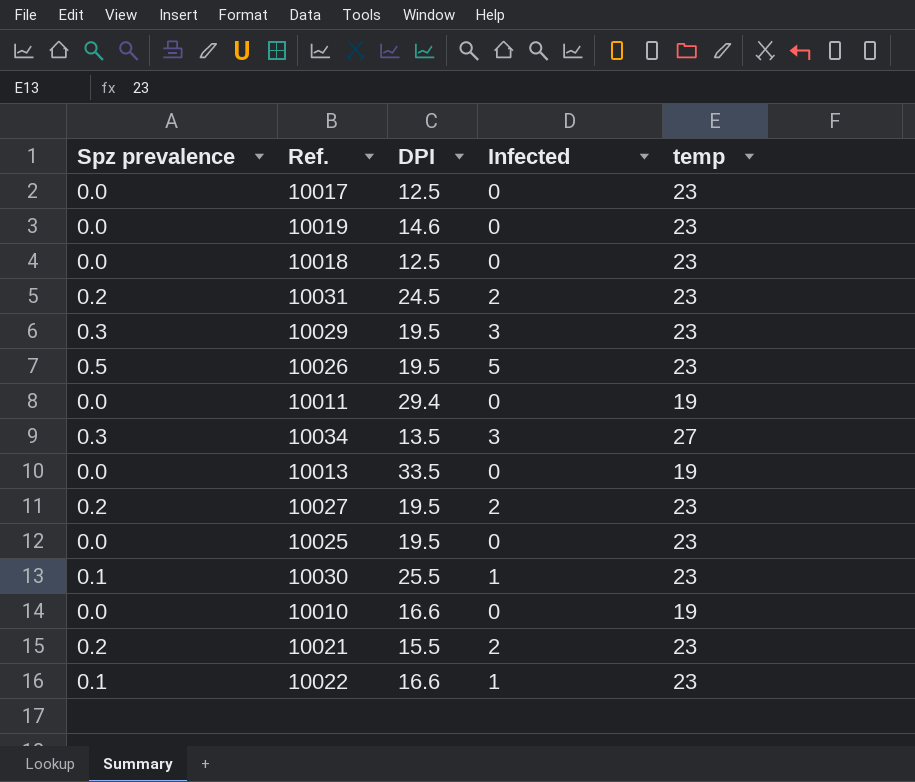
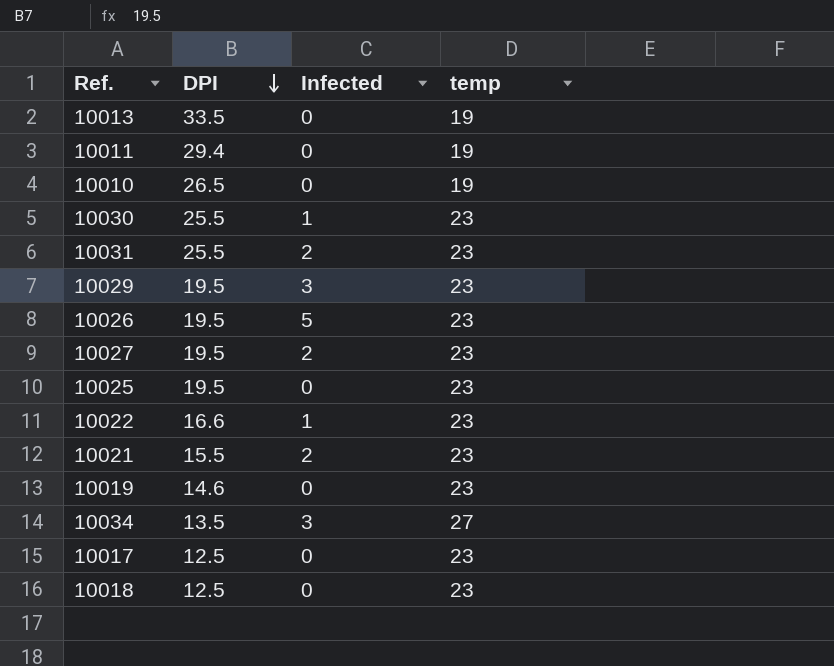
row order: none -> DPI descending
column Spz prevalence | position: 1 -> none
10010 | DPI: 16.6 -> 26.5
10031 | DPI: 24.5 -> 25.5

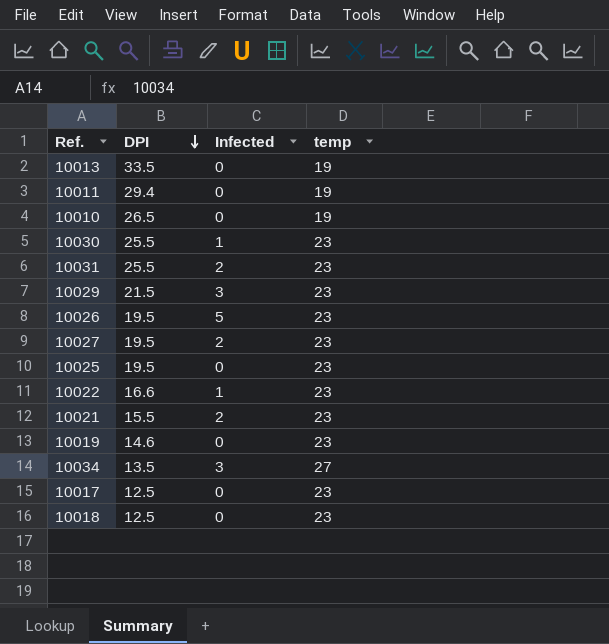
10029 | DPI: 19.5 -> 21.5

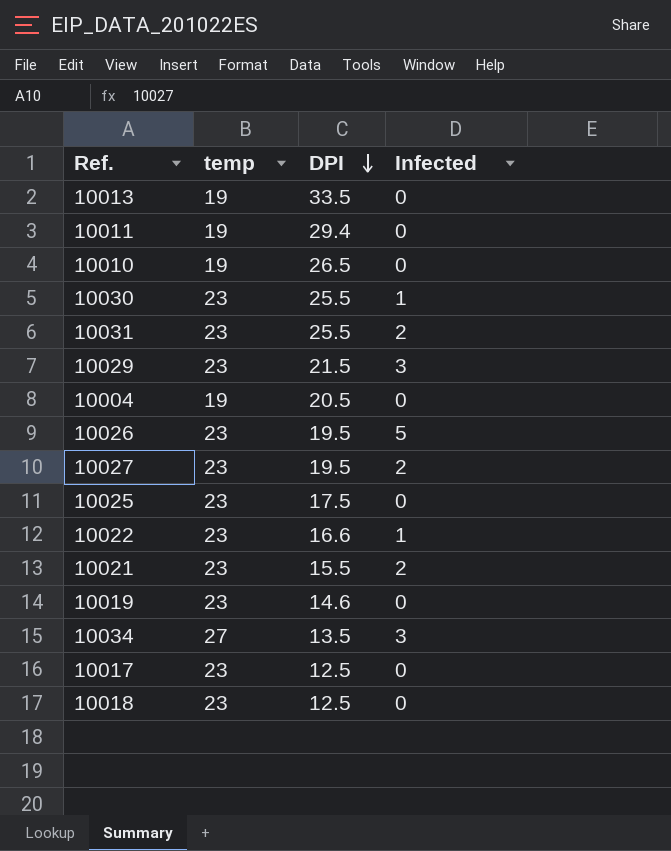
column temp | position: 4 -> 2
row 10004: none -> 19 | 20.5 | 0
10025 | DPI: 19.5 -> 17.5

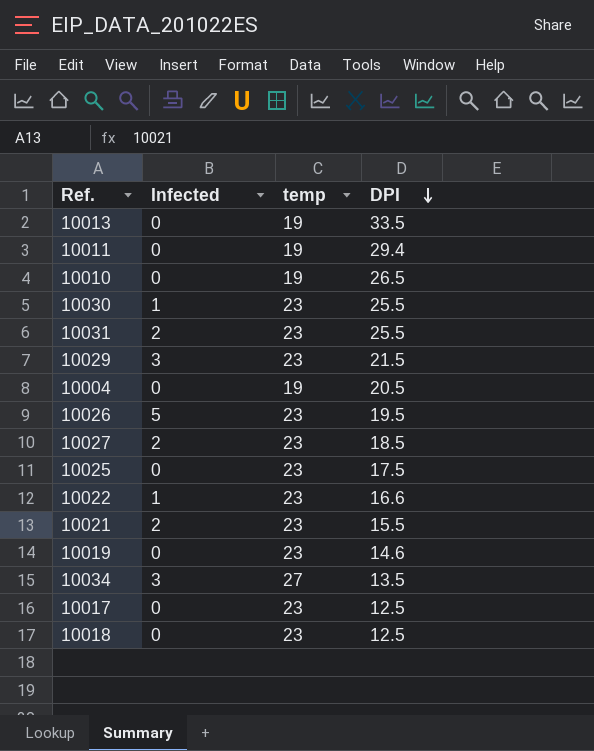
column Infected | position: 4 -> 2
10027 | DPI: 19.5 -> 18.5

